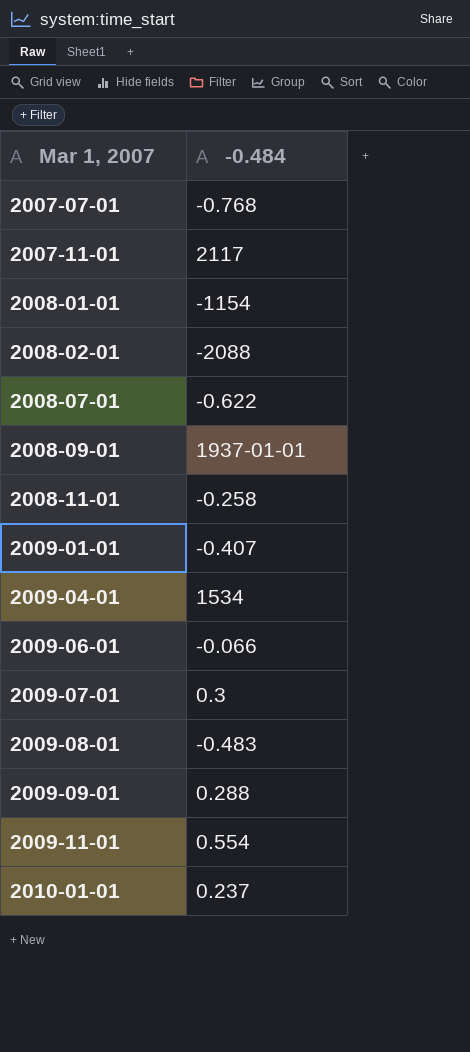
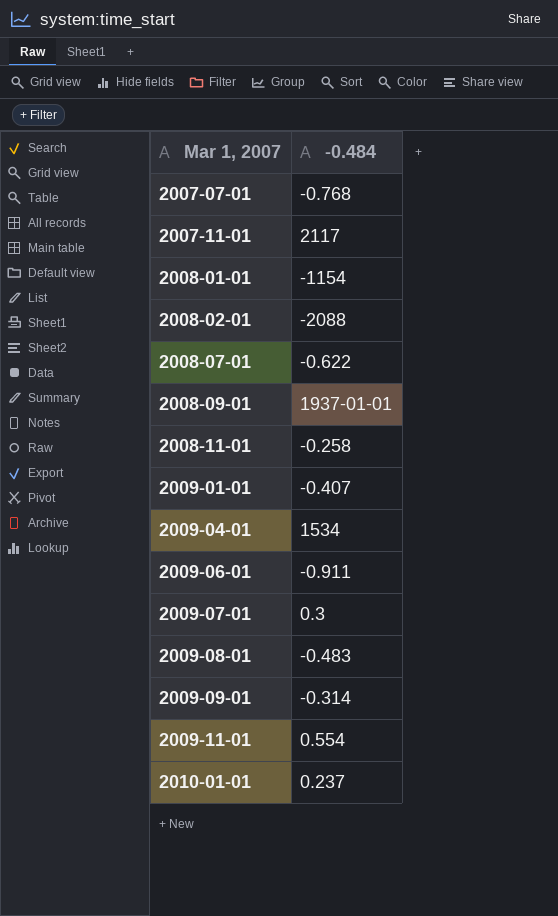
2009-06-01 | -0.484: -0.066 -> -0.911
2009-09-01 | -0.484: 0.288 -> -0.314

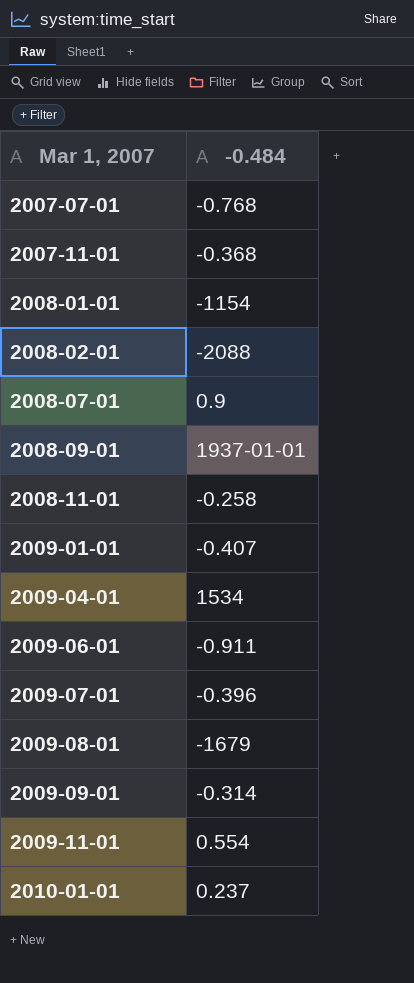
2007-11-01 | -0.484: 2117 -> -0.368
2008-07-01 | -0.484: -0.622 -> 0.9
2009-07-01 | -0.484: 0.3 -> -0.396
2009-08-01 | -0.484: -0.483 -> -1679

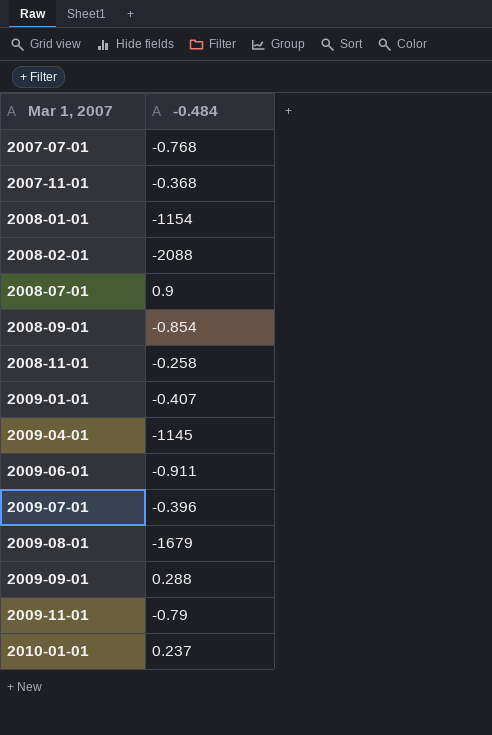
2008-09-01 | -0.484: 1937-01-01 -> -0.854
2009-04-01 | -0.484: 1534 -> -1145
2009-09-01 | -0.484: -0.314 -> 0.288
2009-11-01 | -0.484: 0.554 -> -0.79

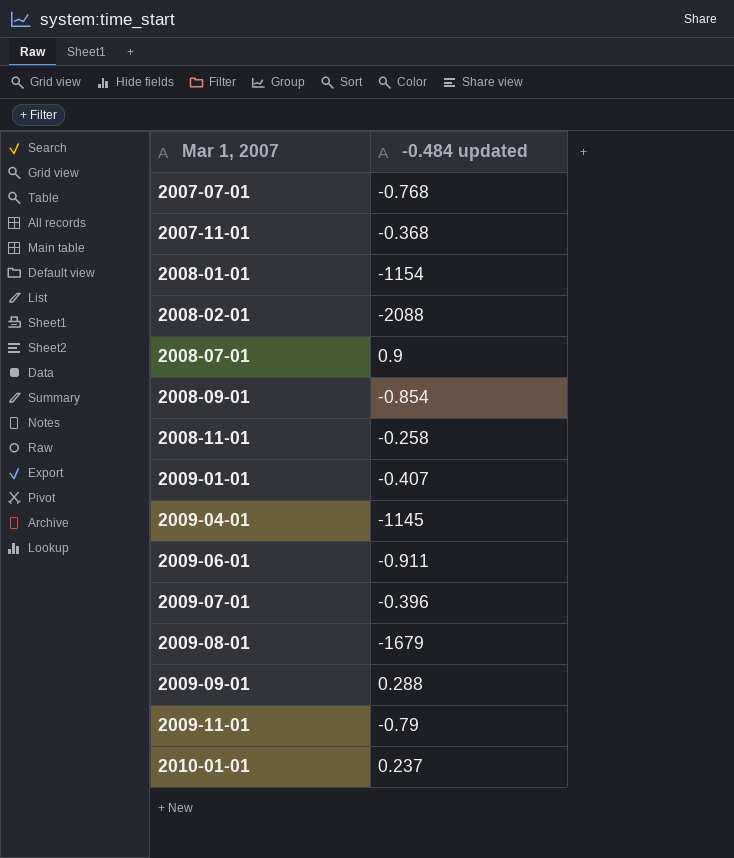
column name: -0.484 -> -0.484 updated

